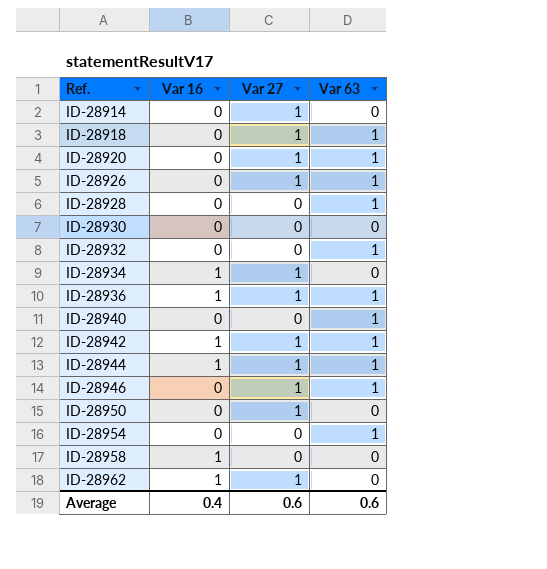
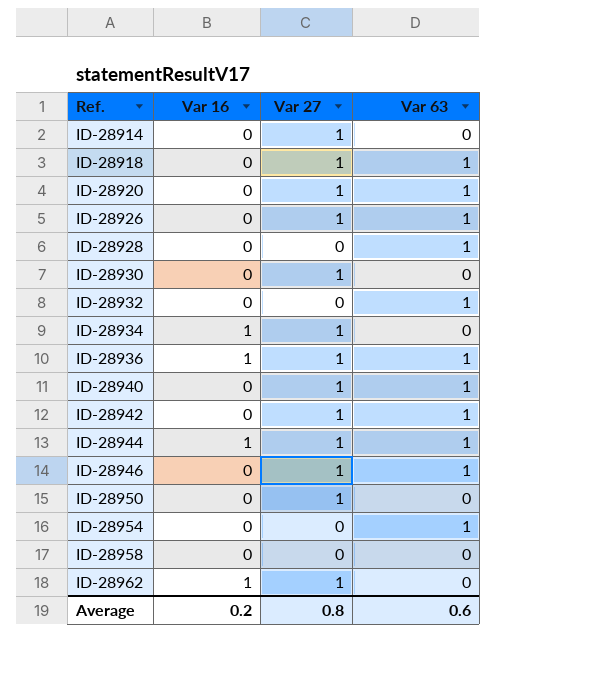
ID-28930 | Var 27: 0 -> 1
ID-28940 | Var 27: 0 -> 1
ID-28942 | Var 16: 1 -> 0
ID-28958 | Var 16: 1 -> 0
Average | Var 16: 0.4 -> 0.2
Average | Var 27: 0.6 -> 0.8

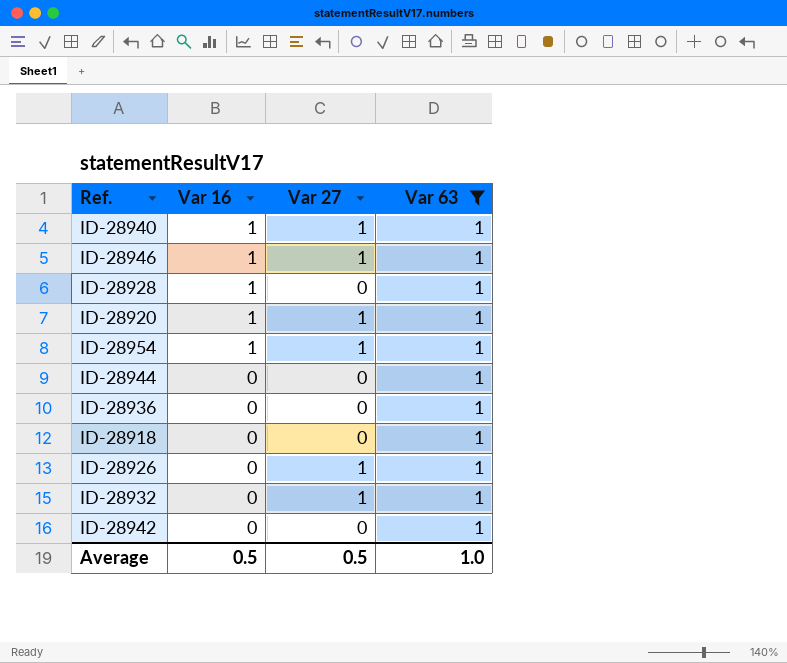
filter: none -> Var 63 = 1
row order: Ref. ascending -> Var 16 descending
ID-28940 | Var 16: 0 -> 1
ID-28946 | Var 16: 0 -> 1
ID-28928 | Var 16: 0 -> 1
ID-28920 | Var 16: 0 -> 1
ID-28954 | Var 16: 0 -> 1
ID-28954 | Var 27: 0 -> 1
ID-28944 | Var 16: 1 -> 0
ID-28944 | Var 27: 1 -> 0
ID-28936 | Var 16: 1 -> 0
ID-28936 | Var 27: 1 -> 0
ID-28918 | Var 27: 1 -> 0
ID-28932 | Var 27: 0 -> 1
ID-28942 | Var 27: 1 -> 0
Average | Var 16: 0.2 -> 0.5
Average | Var 27: 0.8 -> 0.5
Average | Var 63: 0.6 -> 1.0

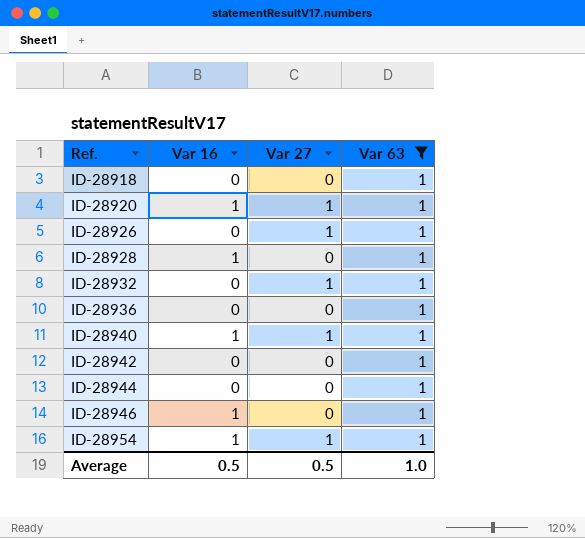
row order: Var 16 descending -> Ref. ascending
ID-28946 | Var 27: 1 -> 0

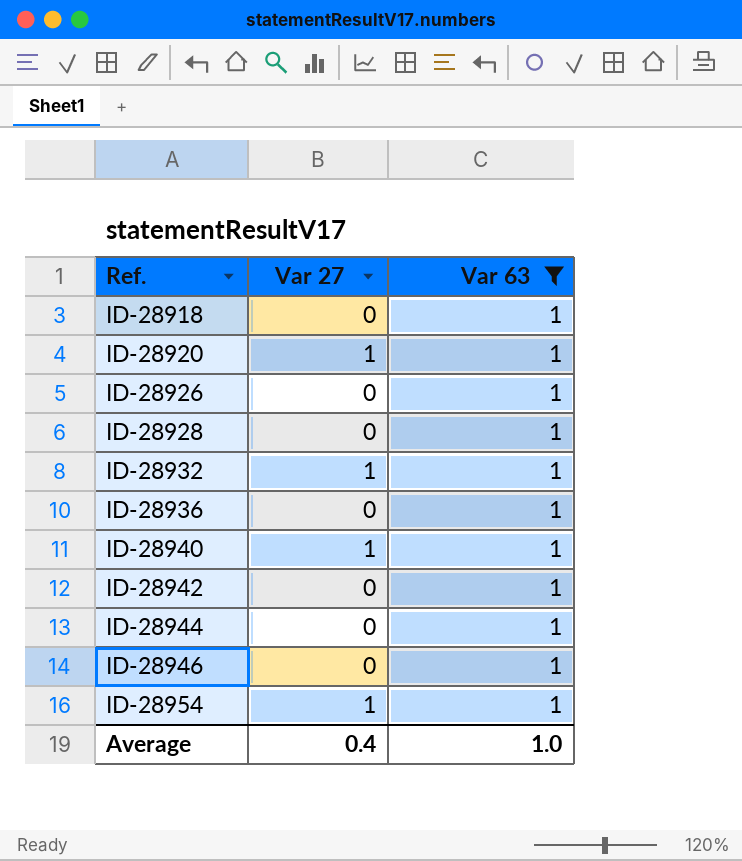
column Var 16 | position: 2 -> none
ID-28926 | Var 27: 1 -> 0
Average | Var 27: 0.5 -> 0.4

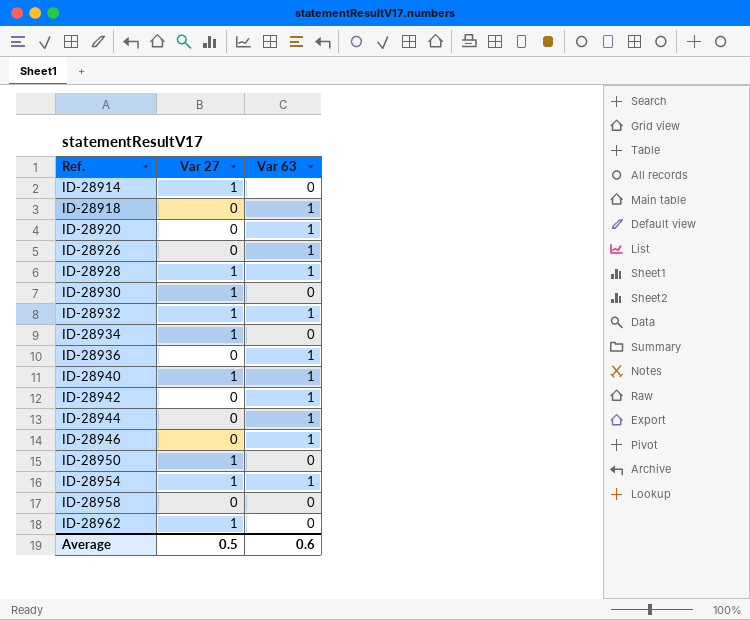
filter: Var 63 = 1 -> none
ID-28920 | Var 27: 1 -> 0
ID-28928 | Var 27: 0 -> 1
Average | Var 27: 0.4 -> 0.5
Average | Var 63: 1.0 -> 0.6

